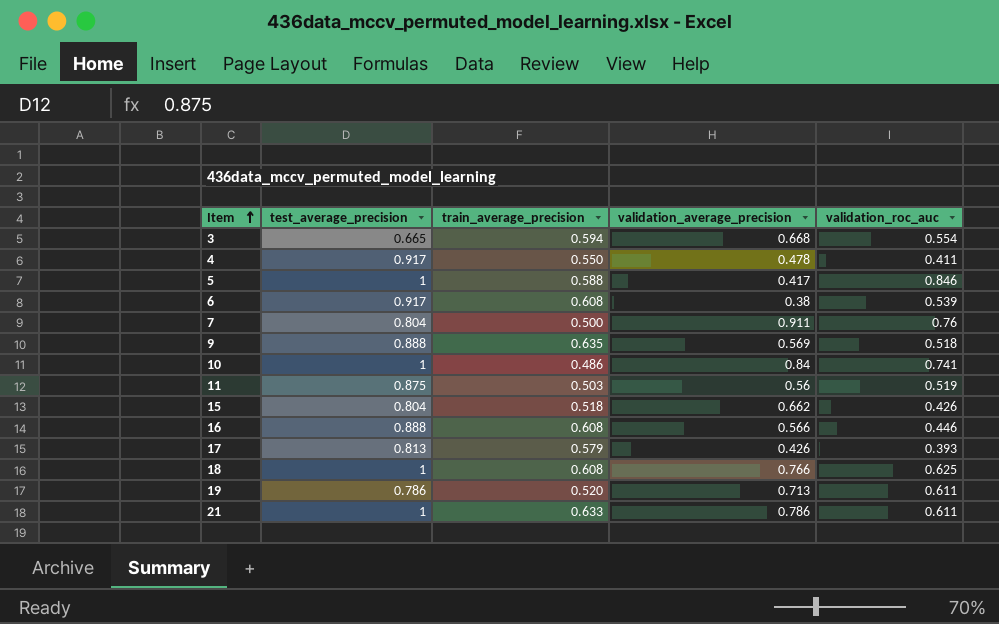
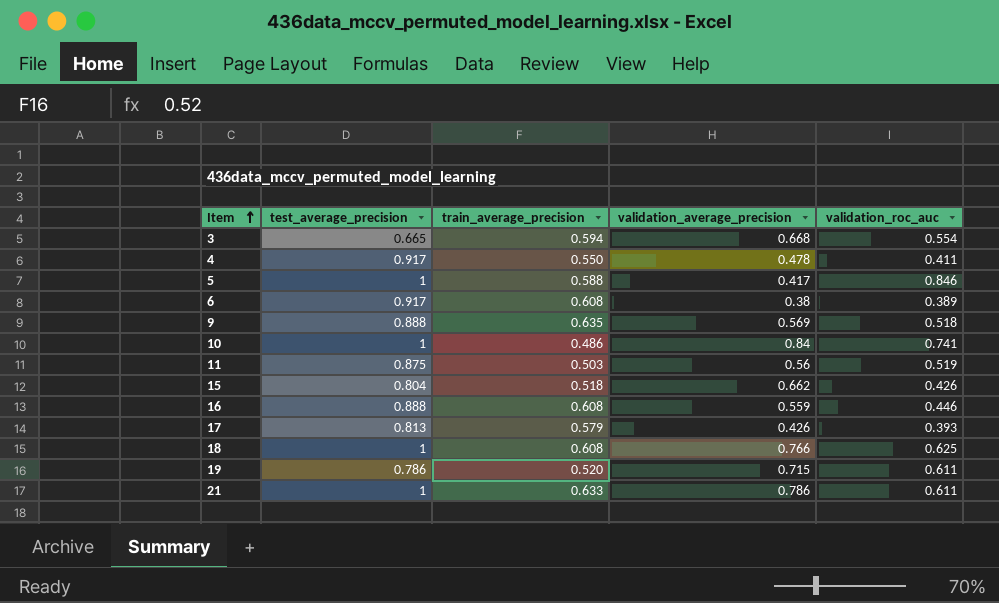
row 7: 0.804 | 0.500 | 0.911 | 0.76 -> none
6 | validation_roc_auc: 0.539 -> 0.389
16 | validation_average_precision: 0.566 -> 0.559
19 | validation_average_precision: 0.713 -> 0.715

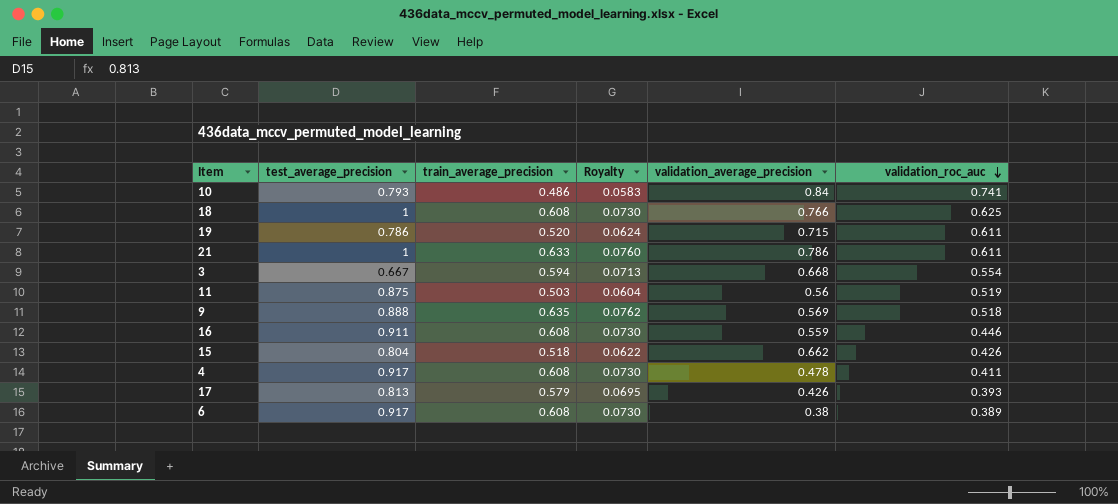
row order: Item ascending -> validation_roc_auc descending
column Royalty | formula: none -> [train_average_precision] * 0.12
row 5: 1 | 0.588 | 0.417 | 0.846 -> none
10 | test_average_precision: 1 -> 0.793
3 | test_average_precision: 0.665 -> 0.667
16 | test_average_precision: 0.888 -> 0.911
4 | train_average_precision: 0.550 -> 0.608

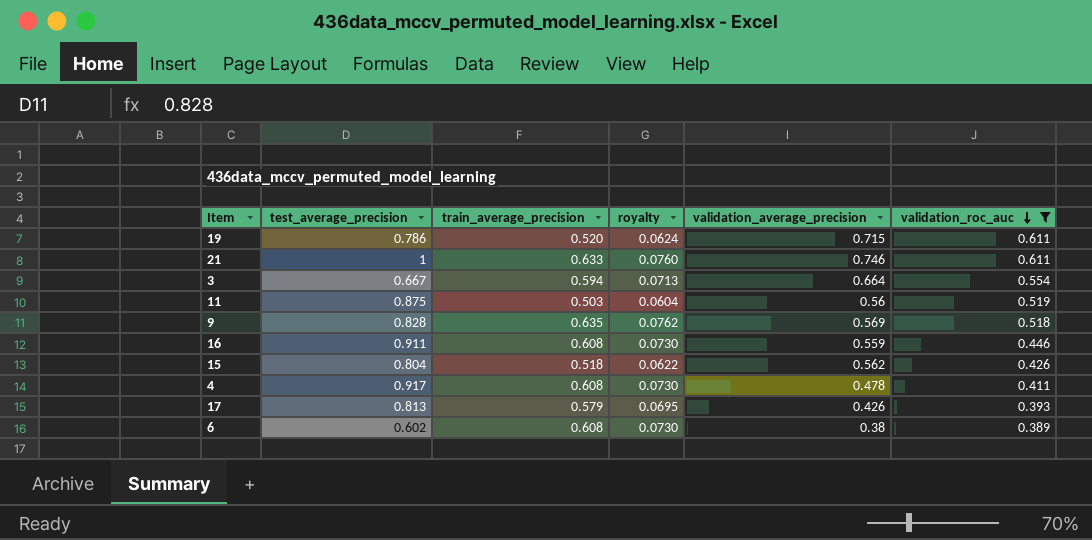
filter: none -> validation_roc_auc <= 0.611
column name: Royalty -> royalty
21 | validation_average_precision: 0.786 -> 0.746
3 | validation_average_precision: 0.668 -> 0.664
9 | test_average_precision: 0.888 -> 0.828
15 | validation_average_precision: 0.662 -> 0.562
6 | test_average_precision: 0.917 -> 0.602

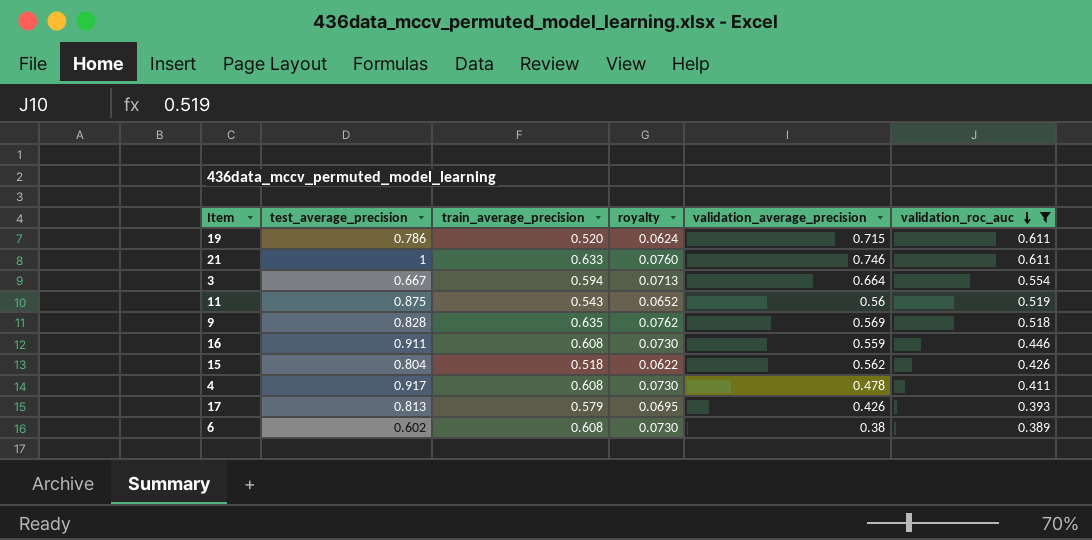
11 | train_average_precision: 0.503 -> 0.543
11 | royalty: 0.0604 -> 0.0652

